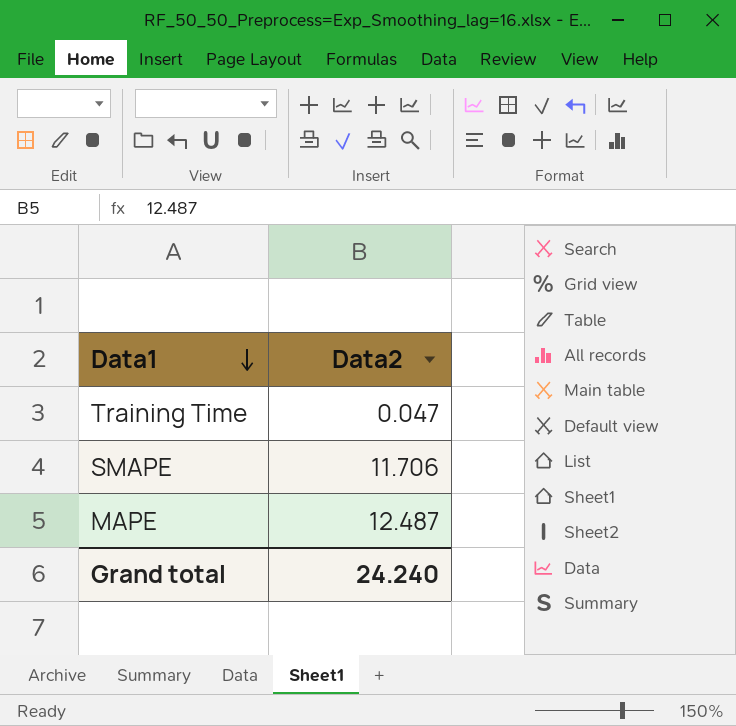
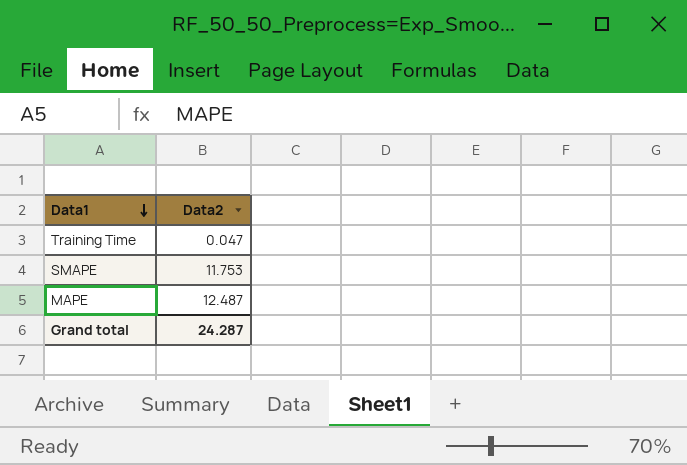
SMAPE | Data2: 11.706 -> 11.753
Grand total | Data2: 24.240 -> 24.287

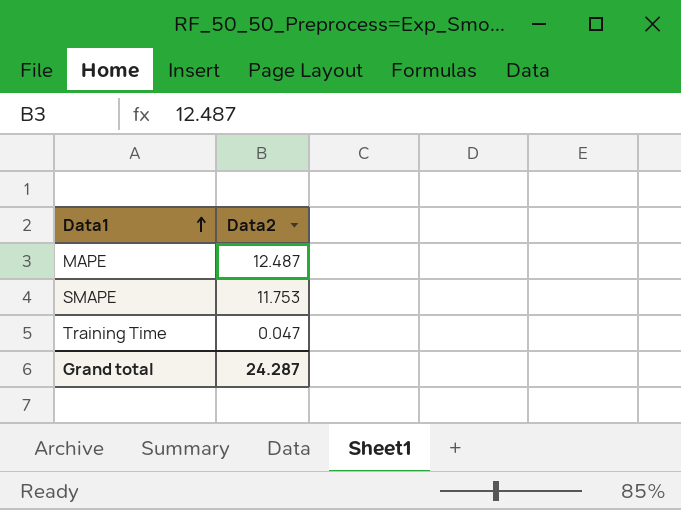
row order: Data1 descending -> Data1 ascending

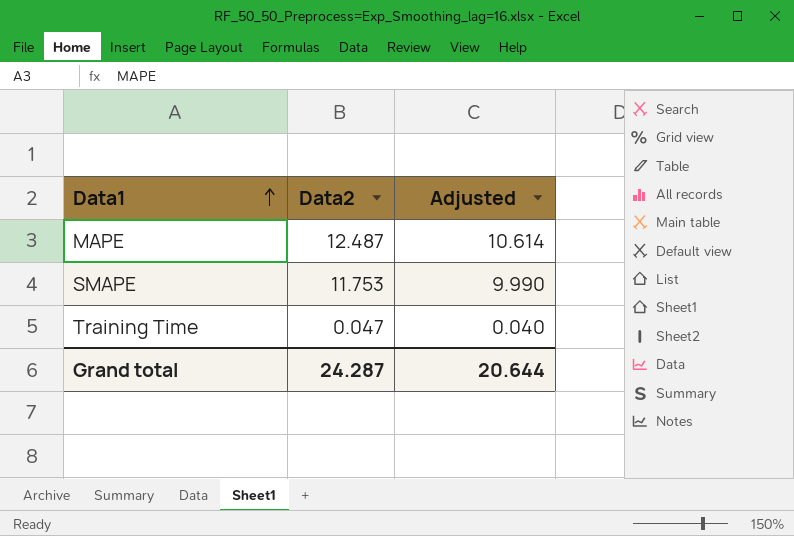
column Adjusted | formula: none -> [Data2] * 0.85

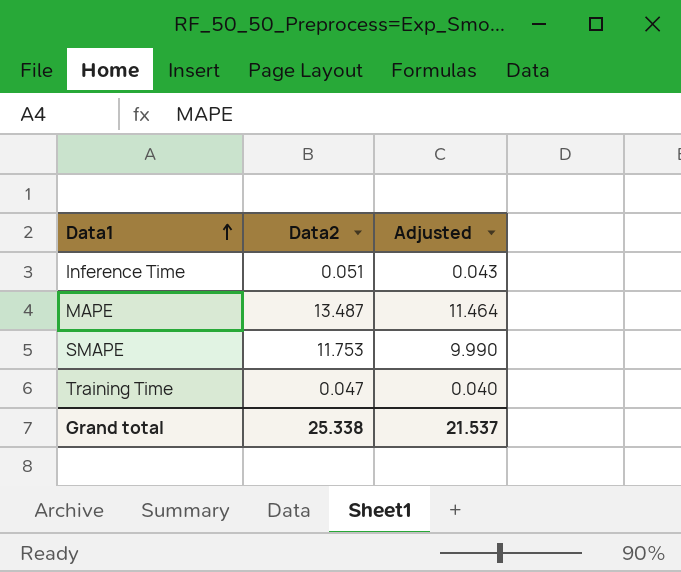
row Inference Time: none -> 0.051 | 0.043
MAPE | Data2: 12.487 -> 13.487
MAPE | Adjusted: 10.614 -> 11.464
Grand total | Data2: 24.287 -> 25.338
Grand total | Adjusted: 20.644 -> 21.537

